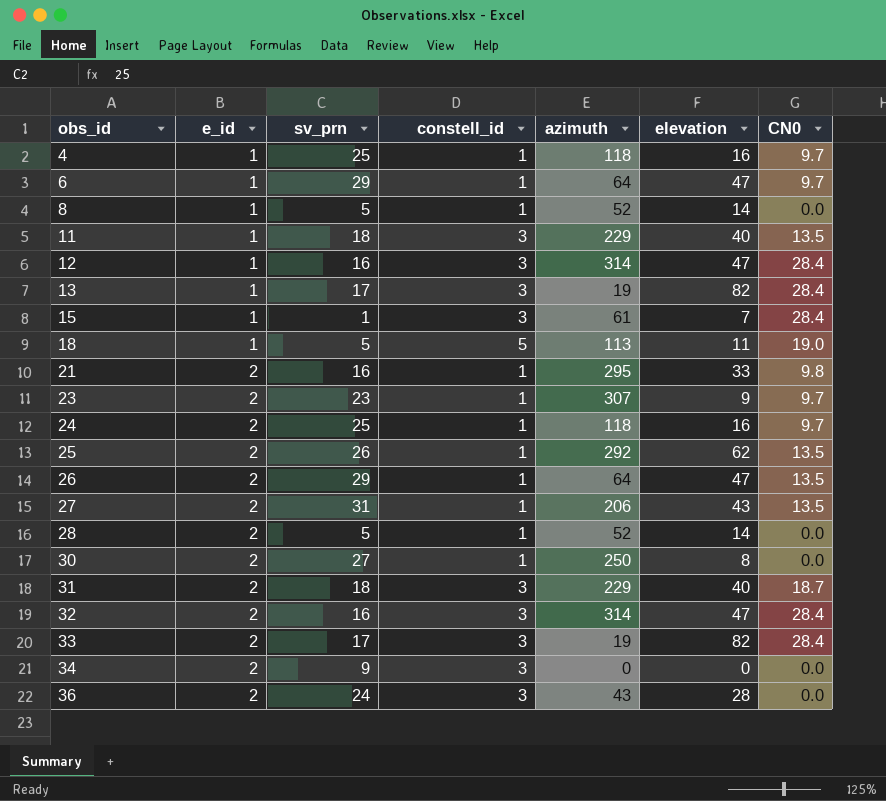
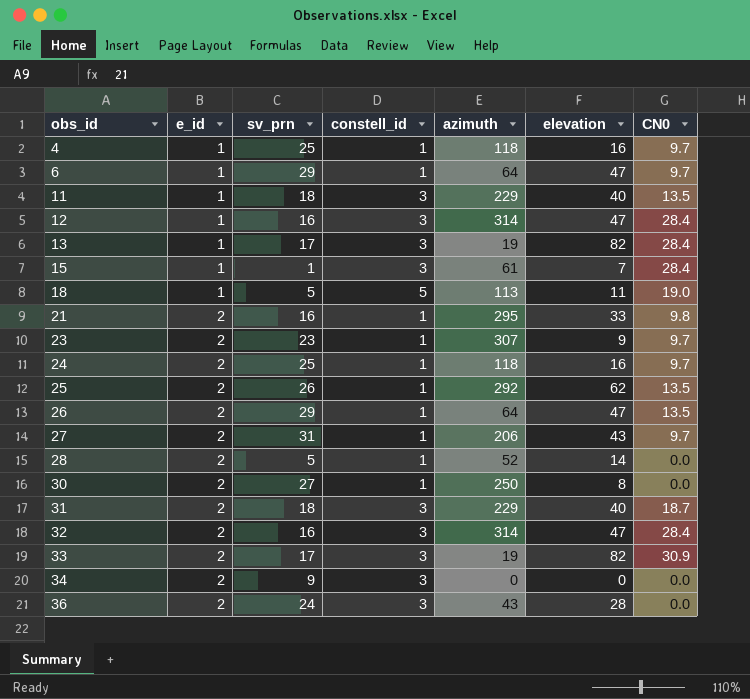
row 8: 1 | 5 | 1 | 52 | 14 | 0.0 -> none
27 | CN0: 13.5 -> 9.7
33 | CN0: 28.4 -> 30.9

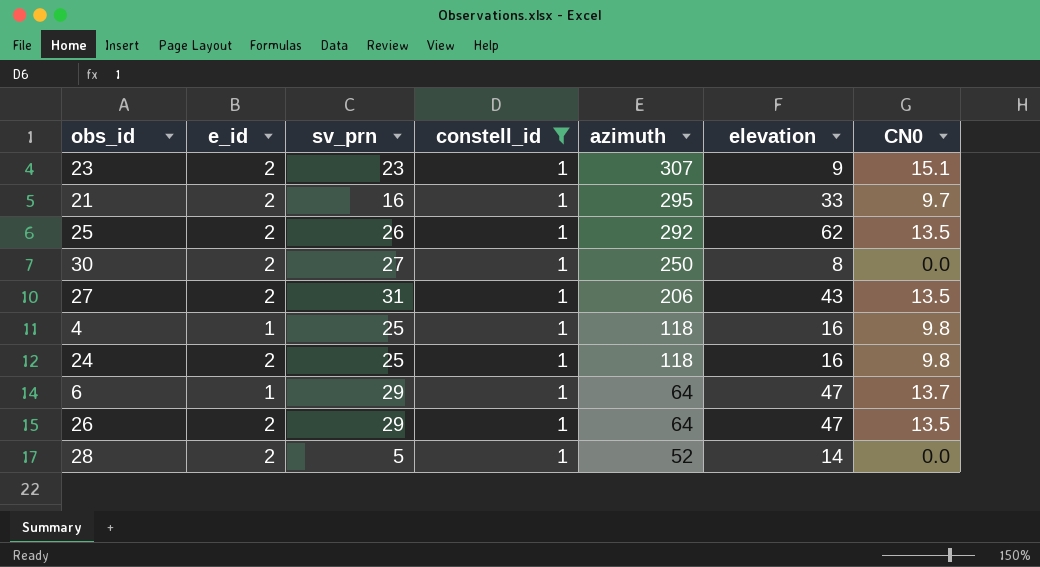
filter: none -> constell_id = 1
row order: obs_id ascending -> azimuth descending
23 | CN0: 9.7 -> 15.1
21 | CN0: 9.8 -> 9.7
27 | CN0: 9.7 -> 13.5
4 | CN0: 9.7 -> 9.8
24 | CN0: 9.7 -> 9.8
6 | CN0: 9.7 -> 13.7

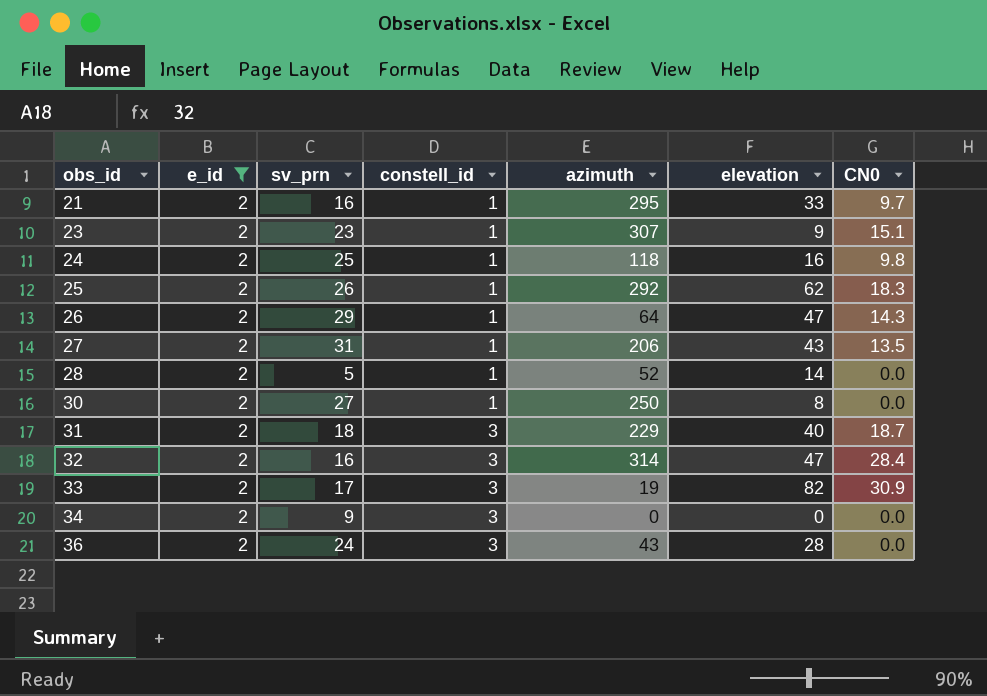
filter: constell_id = 1 -> e_id = 2
row order: azimuth descending -> obs_id ascending
25 | CN0: 13.5 -> 18.3
26 | CN0: 13.5 -> 14.3

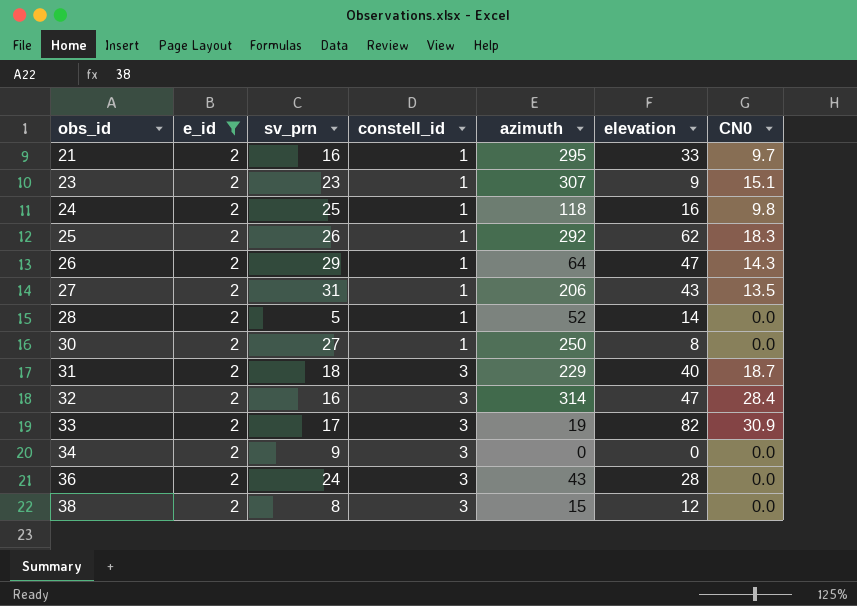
row 38: none -> 2 | 8 | 3 | 15 | 12 | 0.0

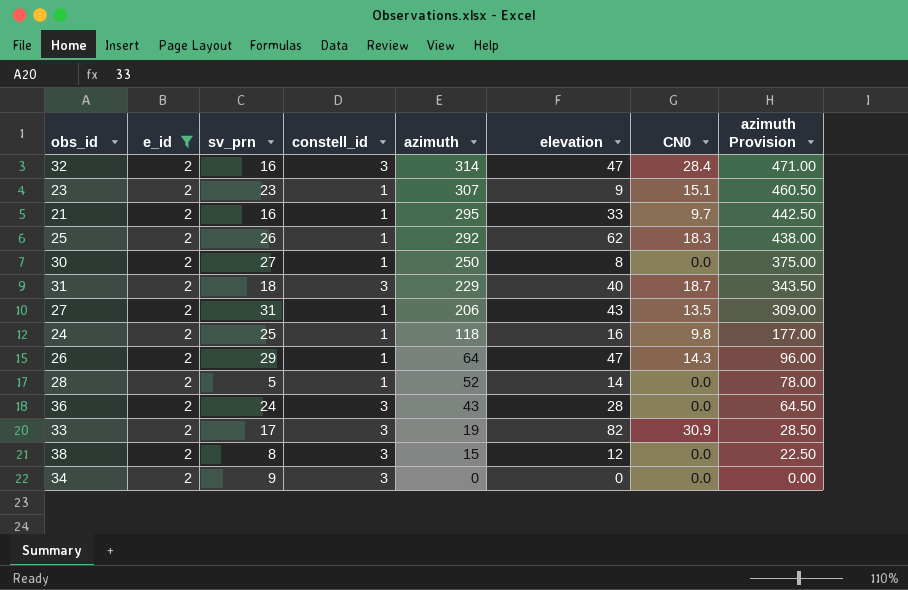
row order: obs_id ascending -> azimuth descending
column azimuth Provision | formula: none -> [azimuth] * 1.5

